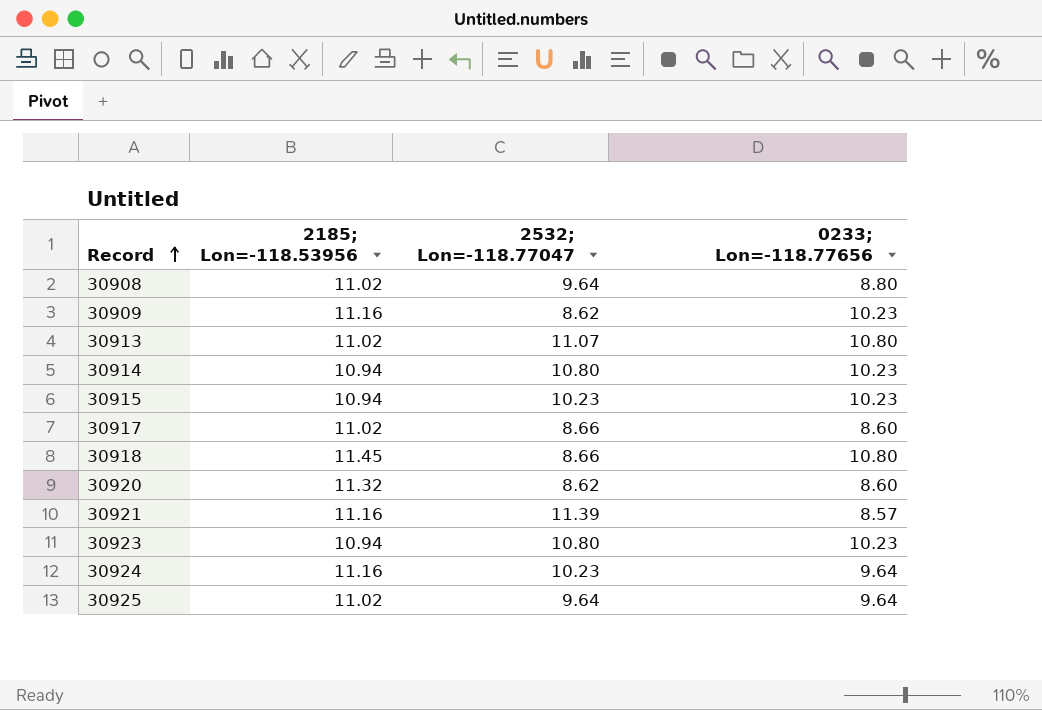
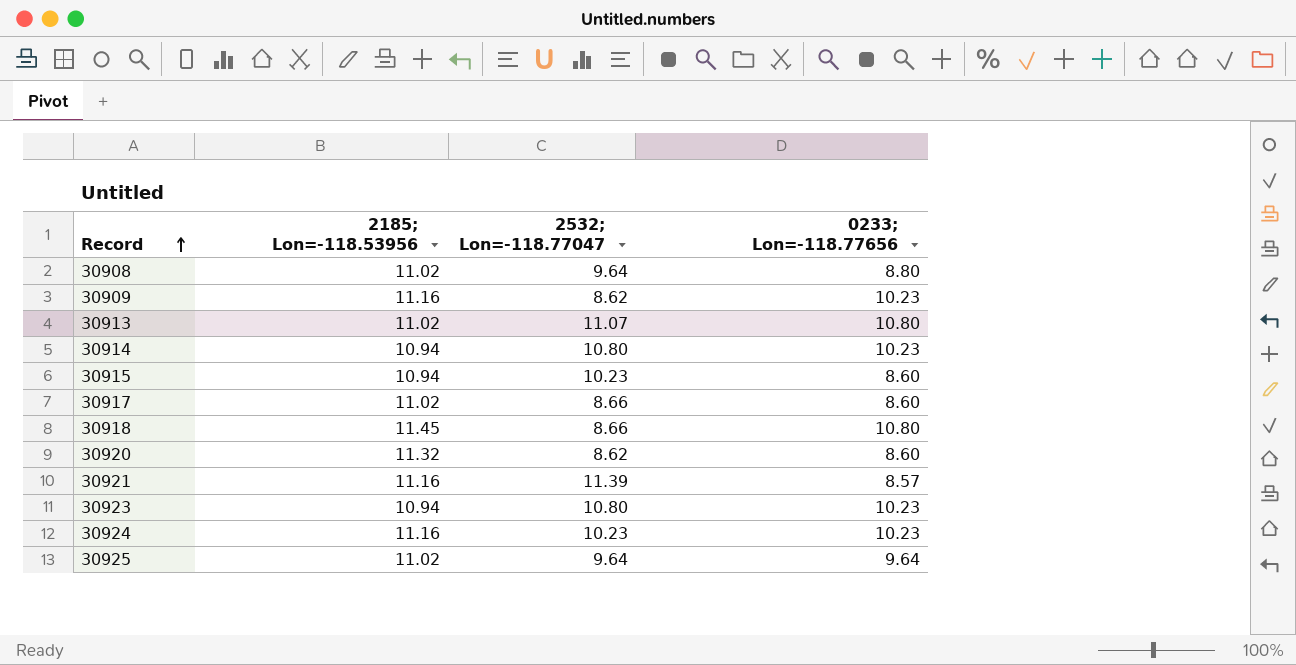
30915 | 0233; Lon=-118.77656: 10.23 -> 8.60
30924 | 0233; Lon=-118.77656: 9.64 -> 10.23

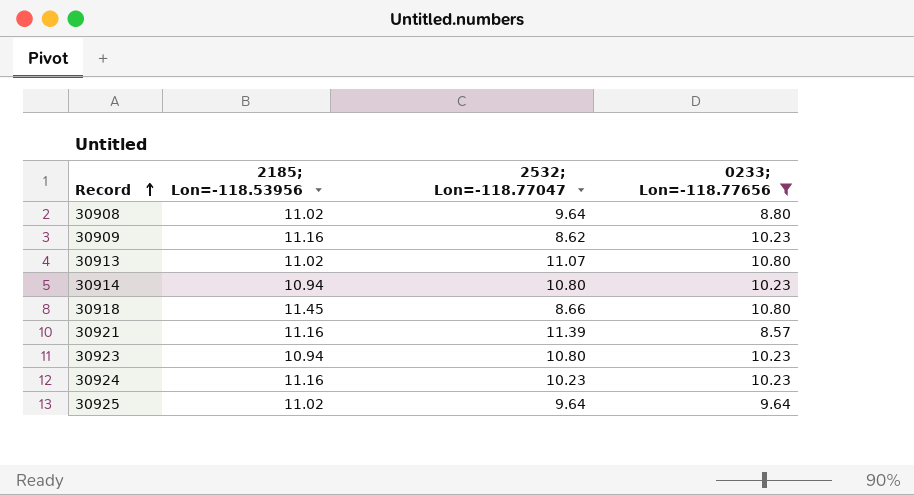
filter: none -> 0233; Lon=-118.77656 != 8.60

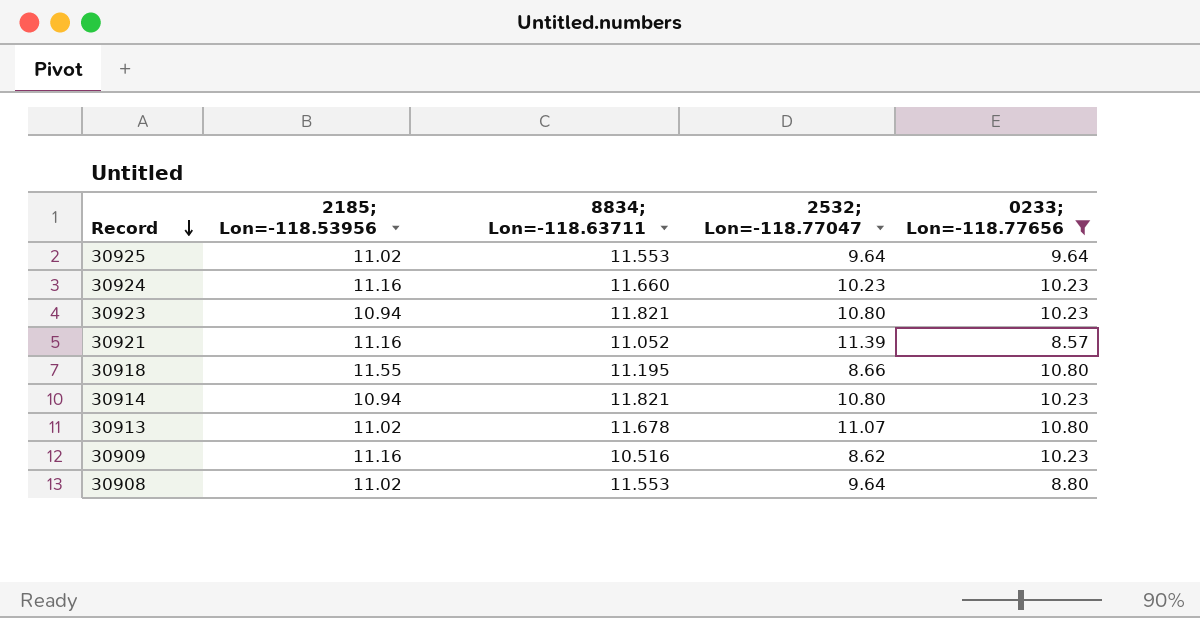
row order: Record ascending -> Record descending
column 8834; Lon=-118.63711 | position: none -> 3
30918 | 2185; Lon=-118.53956: 11.45 -> 11.55

